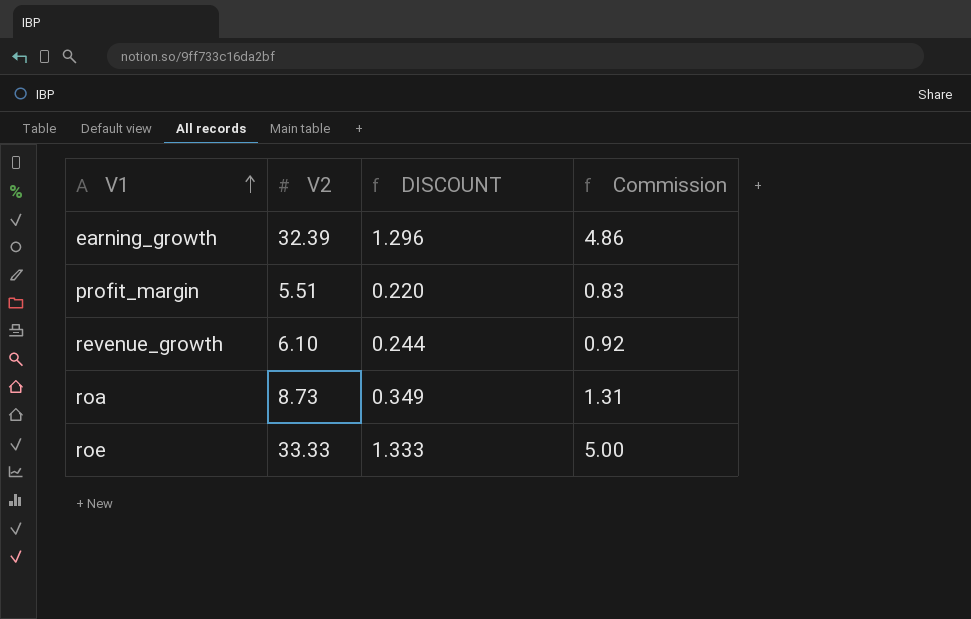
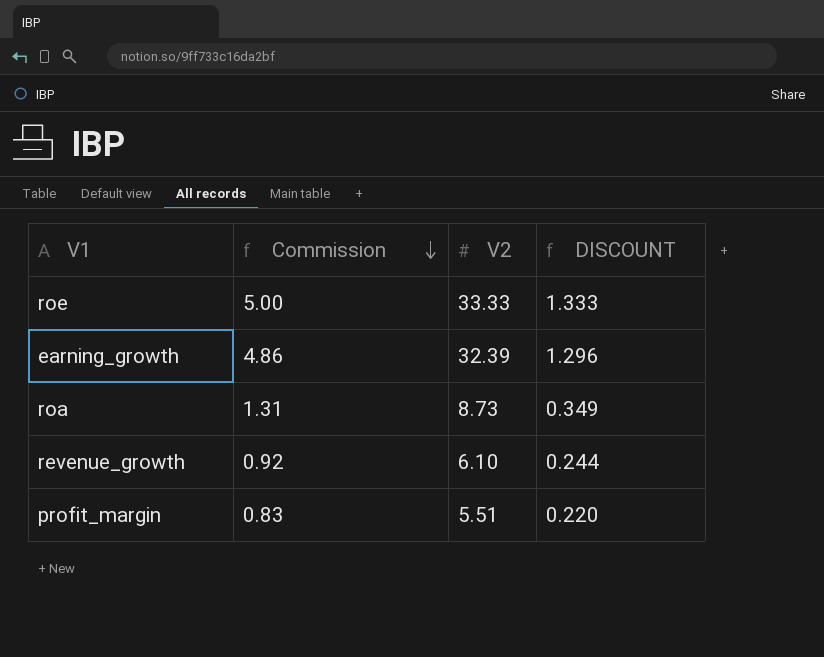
row order: V1 ascending -> Commission descending
column Commission | position: 4 -> 2

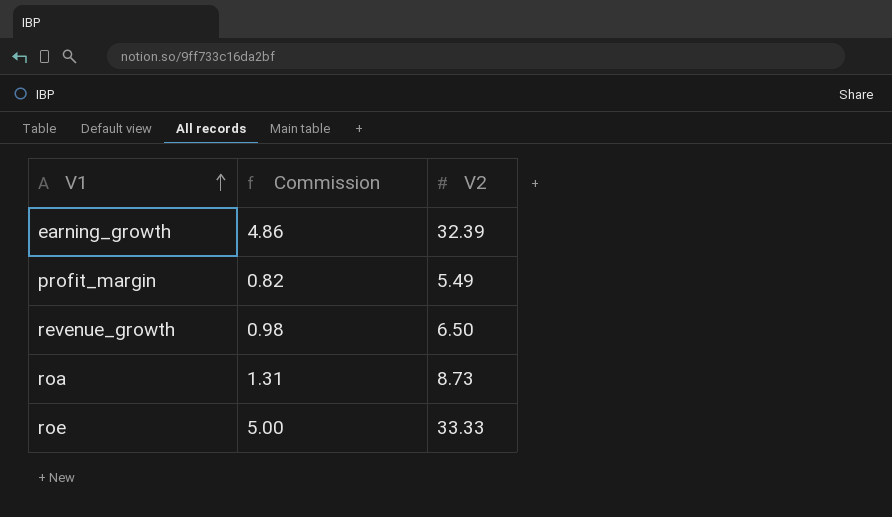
row order: Commission descending -> V1 ascending
column DISCOUNT | formula: [V2] * 0.04 -> none
profit_margin | Commission: 0.83 -> 0.82
profit_margin | V2: 5.51 -> 5.49
revenue_growth | Commission: 0.92 -> 0.98
revenue_growth | V2: 6.10 -> 6.50

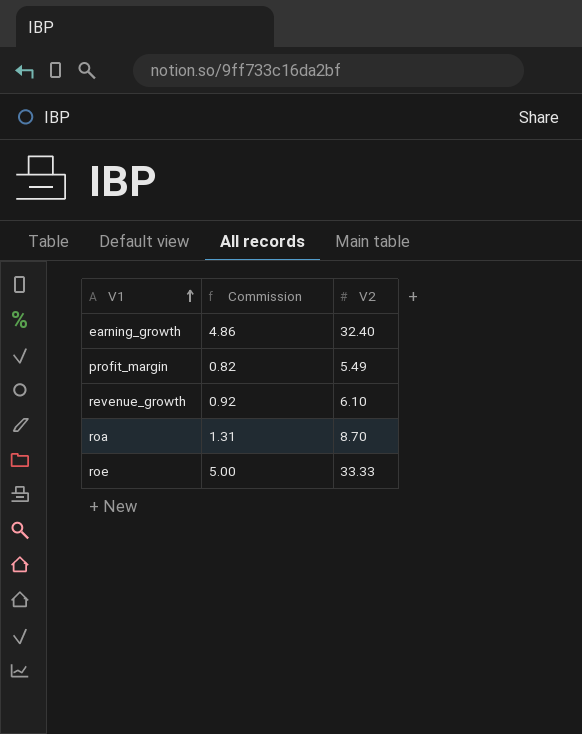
earning_growth | V2: 32.39 -> 32.40
revenue_growth | Commission: 0.98 -> 0.92
revenue_growth | V2: 6.50 -> 6.10
roa | V2: 8.73 -> 8.70

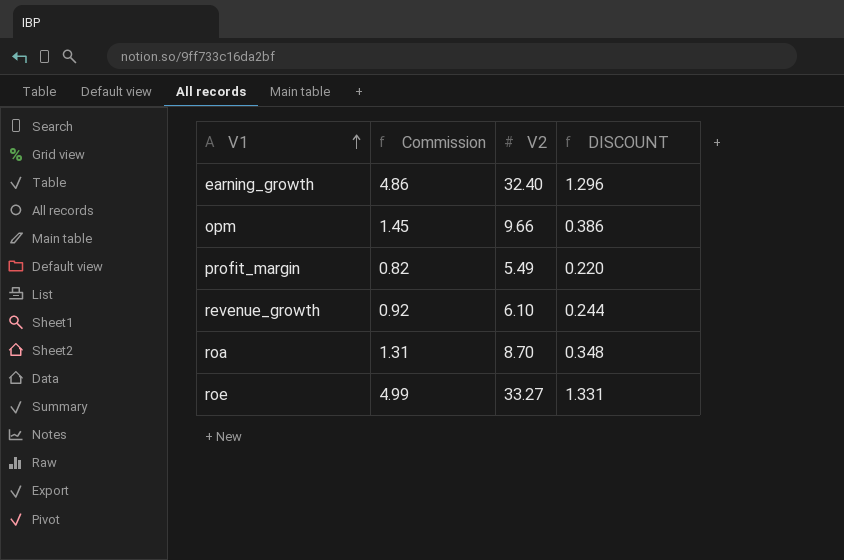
column DISCOUNT | formula: none -> [V2] * 0.04
row opm: none -> 1.45 | 9.66 | 0.386
roe | Commission: 5.00 -> 4.99
roe | V2: 33.33 -> 33.27

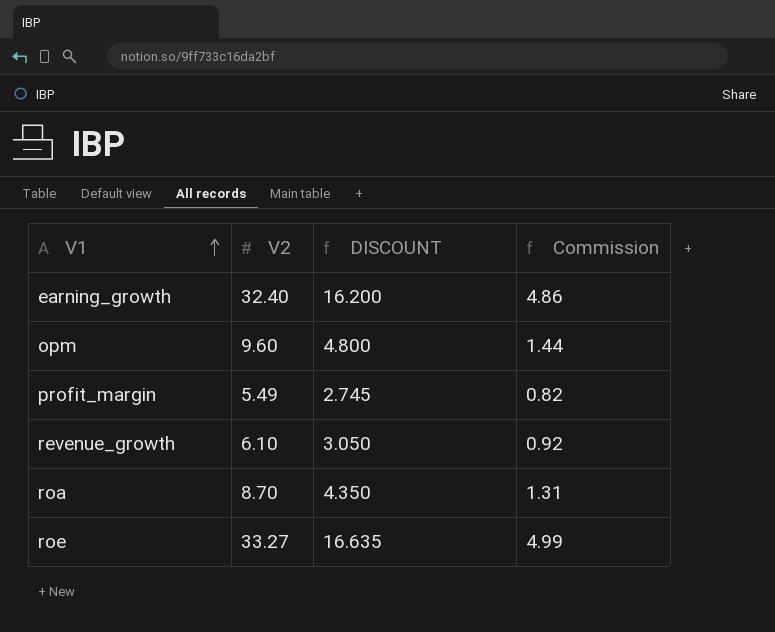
column DISCOUNT | formula: [V2] * 0.04 -> [V2] * 0.5
column Commission | position: 2 -> 4
opm | V2: 9.66 -> 9.60
opm | Commission: 1.45 -> 1.44

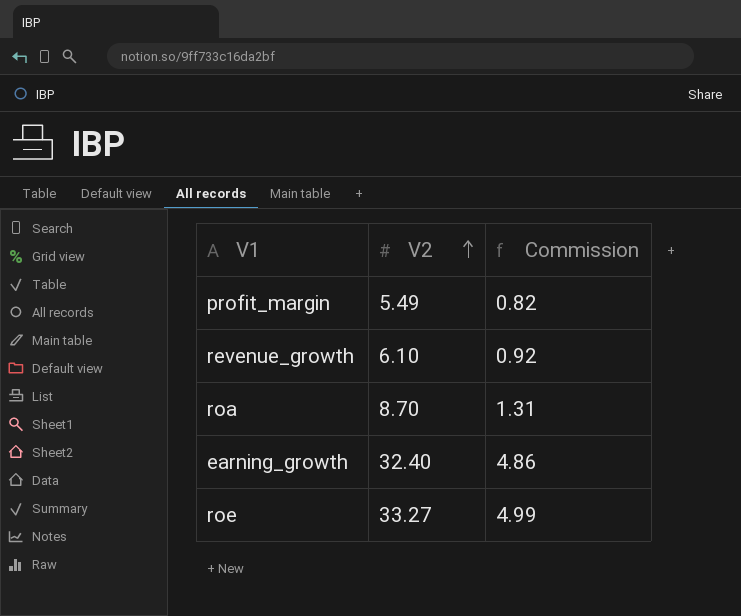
row order: V1 ascending -> V2 ascending
column DISCOUNT | formula: [V2] * 0.5 -> none
row opm: 9.60 | 4.800 | 1.44 -> none

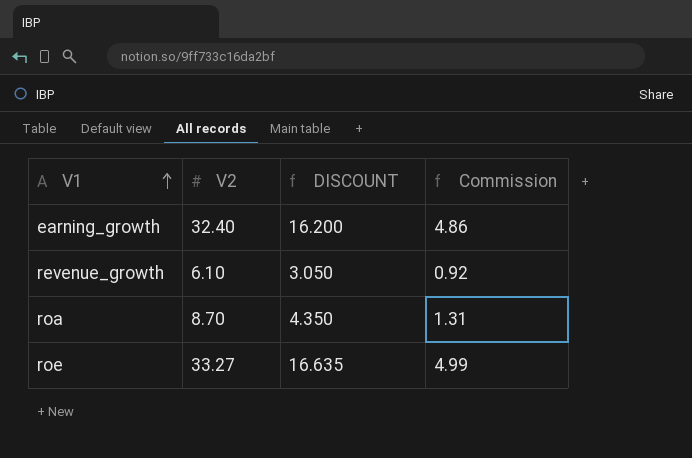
row order: V2 ascending -> V1 ascending
column DISCOUNT | formula: none -> [V2] * 0.5
row profit_margin: 5.49 | 0.82 -> none

